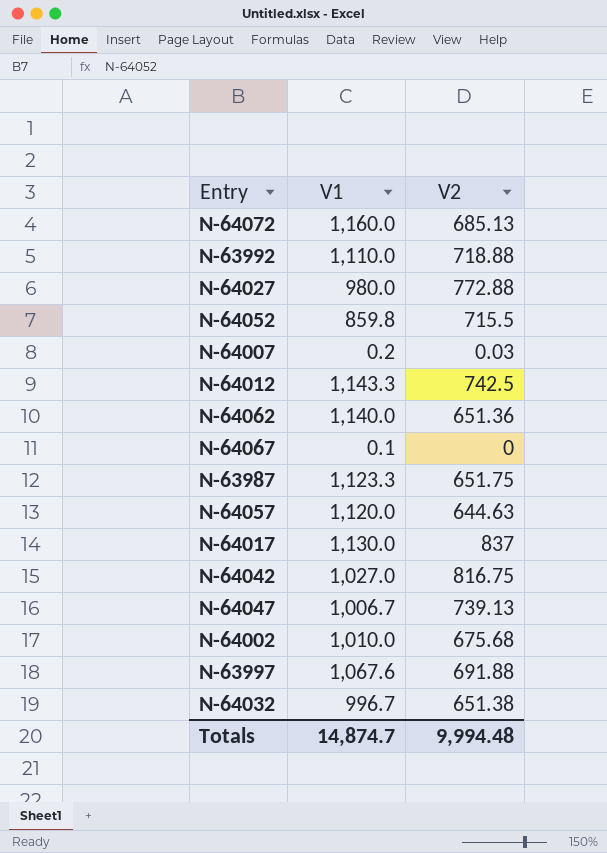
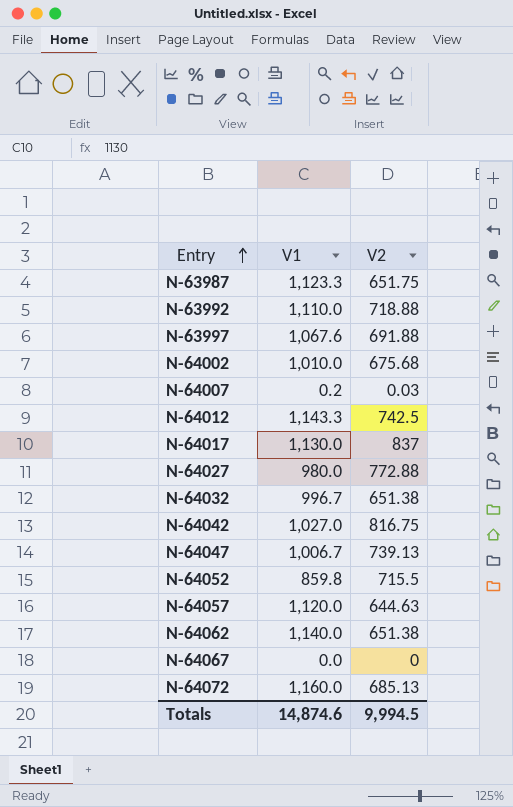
row order: none -> Entry ascending
N-64062 | V2: 651.36 -> 651.38
N-64067 | V1: 0.1 -> 0.0
Totals | V1: 14,874.7 -> 14,874.6
Totals | V2: 9,994.48 -> 9,994.5

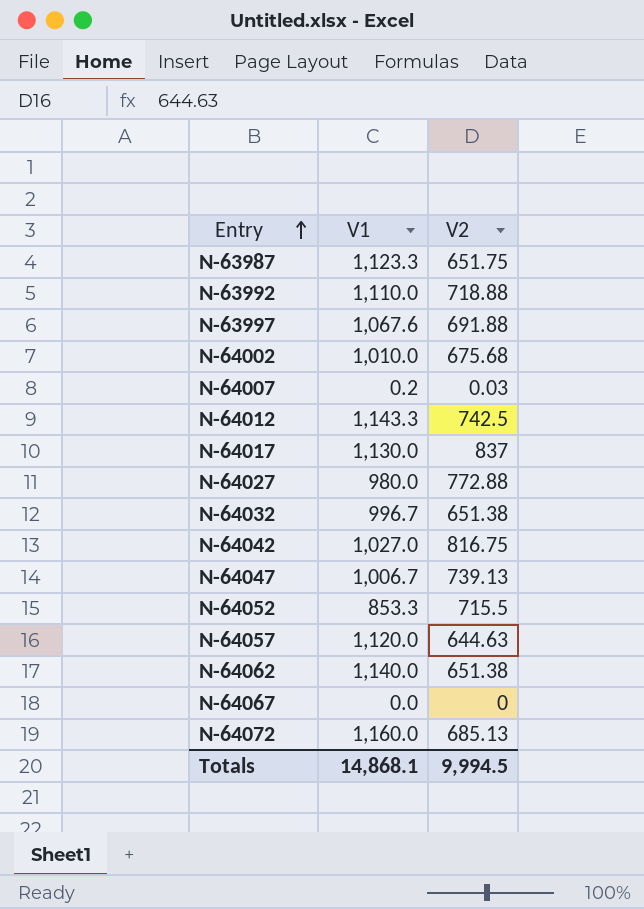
N-64052 | V1: 859.8 -> 853.3
Totals | V1: 14,874.6 -> 14,868.1

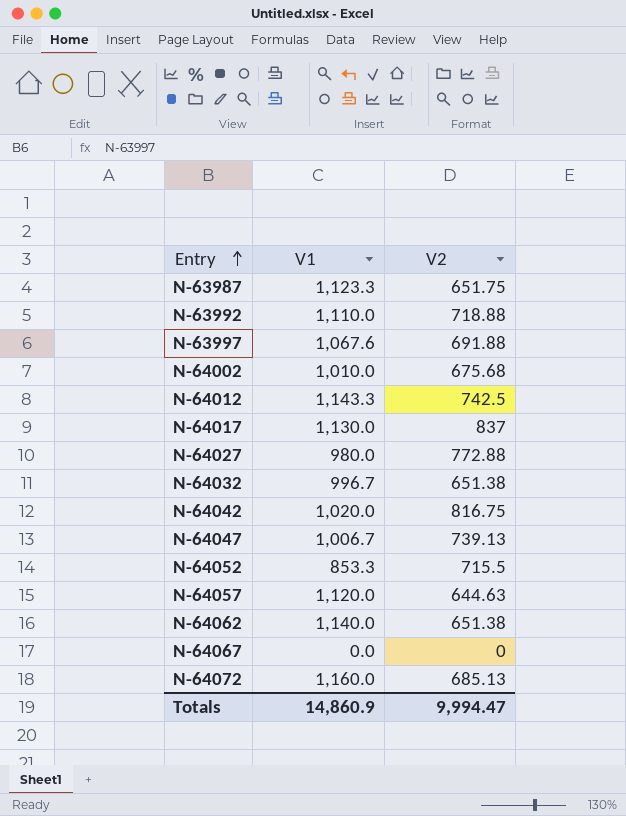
row N-64007: 0.2 | 0.03 -> none
N-64042 | V1: 1,027.0 -> 1,020.0
Totals | V1: 14,868.1 -> 14,860.9
Totals | V2: 9,994.5 -> 9,994.47

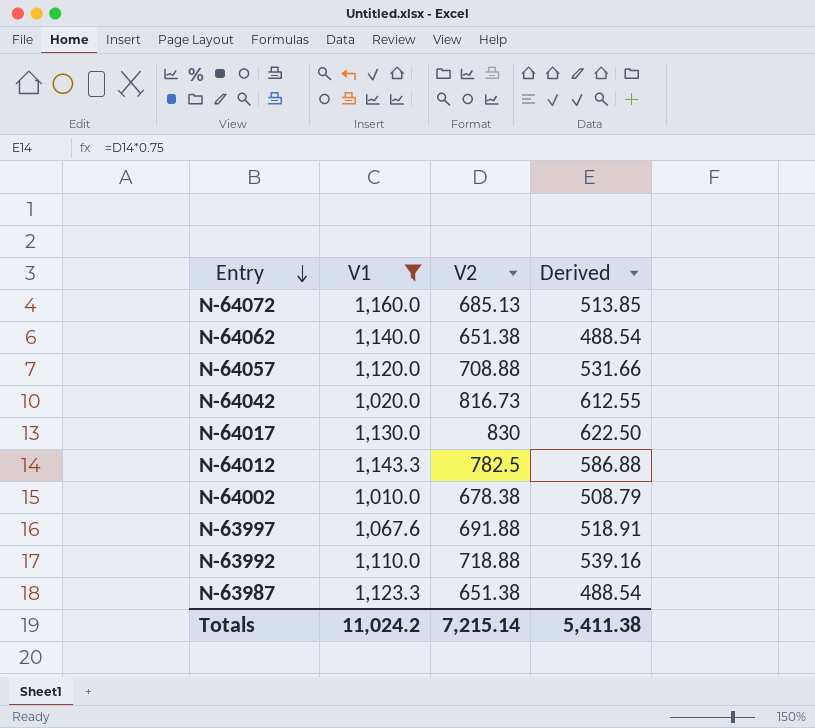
filter: none -> V1 >= 1,010.0
row order: Entry ascending -> Entry descending
column Derived | formula: none -> [V2] * 0.75
N-64057 | V2: 644.63 -> 708.88
N-64042 | V2: 816.75 -> 816.73
N-64017 | V2: 837 -> 830
N-64012 | V2: 742.5 -> 782.5
N-64002 | V2: 675.68 -> 678.38
N-63987 | V2: 651.75 -> 651.38
Totals | V1: 14,860.9 -> 11,024.2
Totals | V2: 9,994.47 -> 7,215.14

